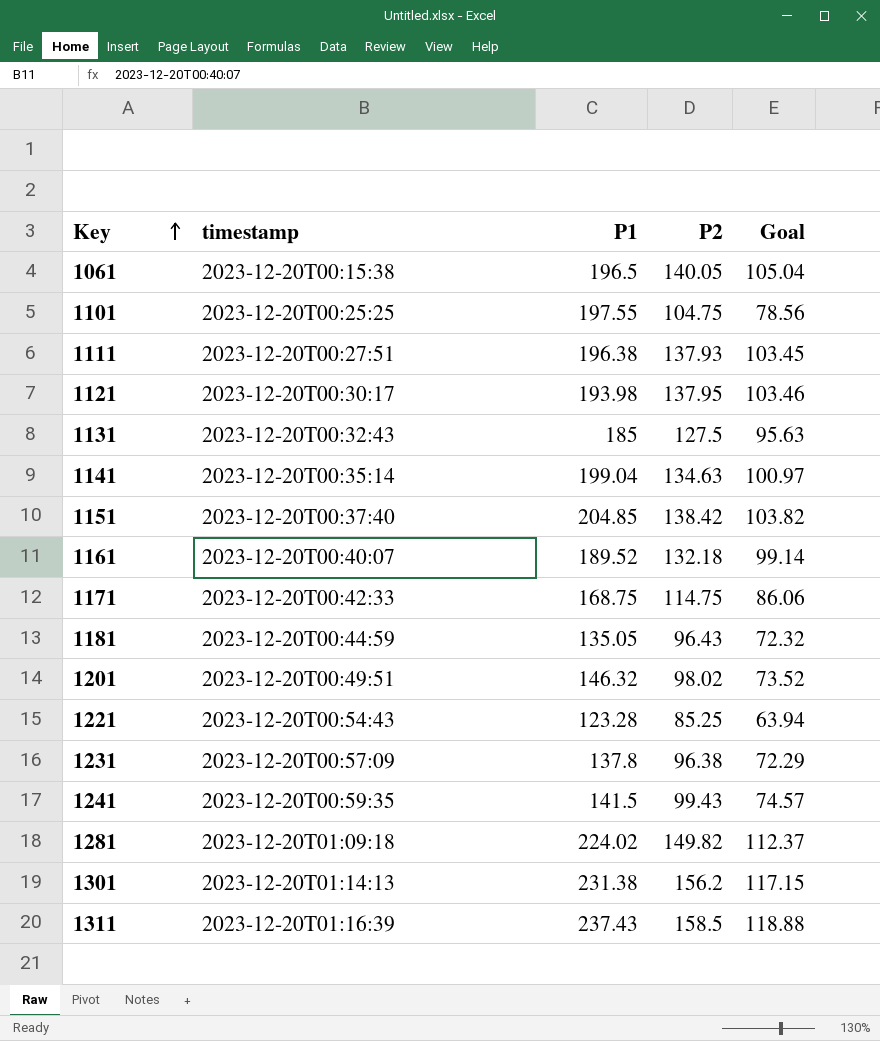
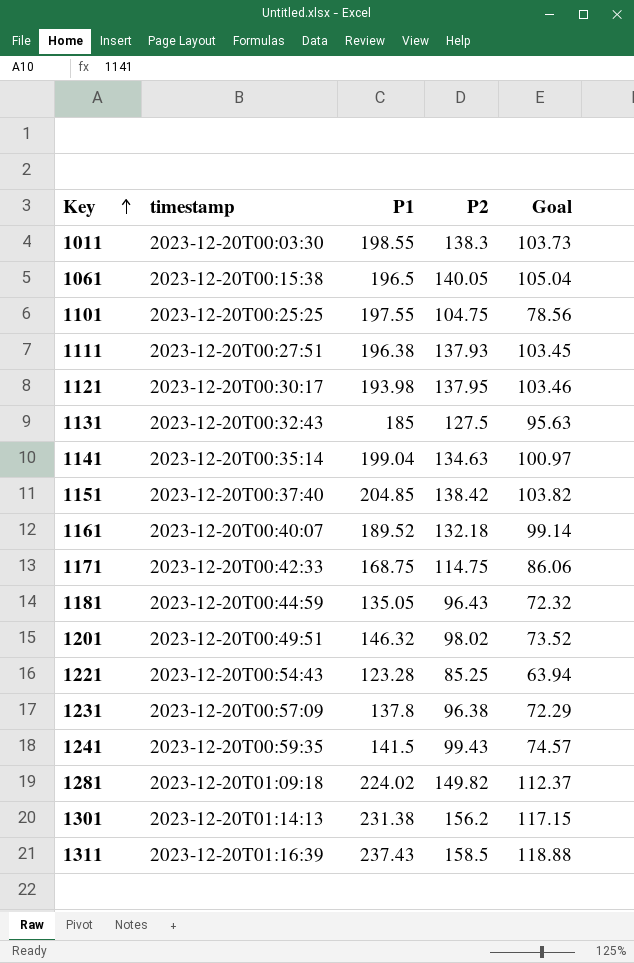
row 1011: none -> 2023-12-20T00:03:30 | 198.55 | 138.3 | 103.73

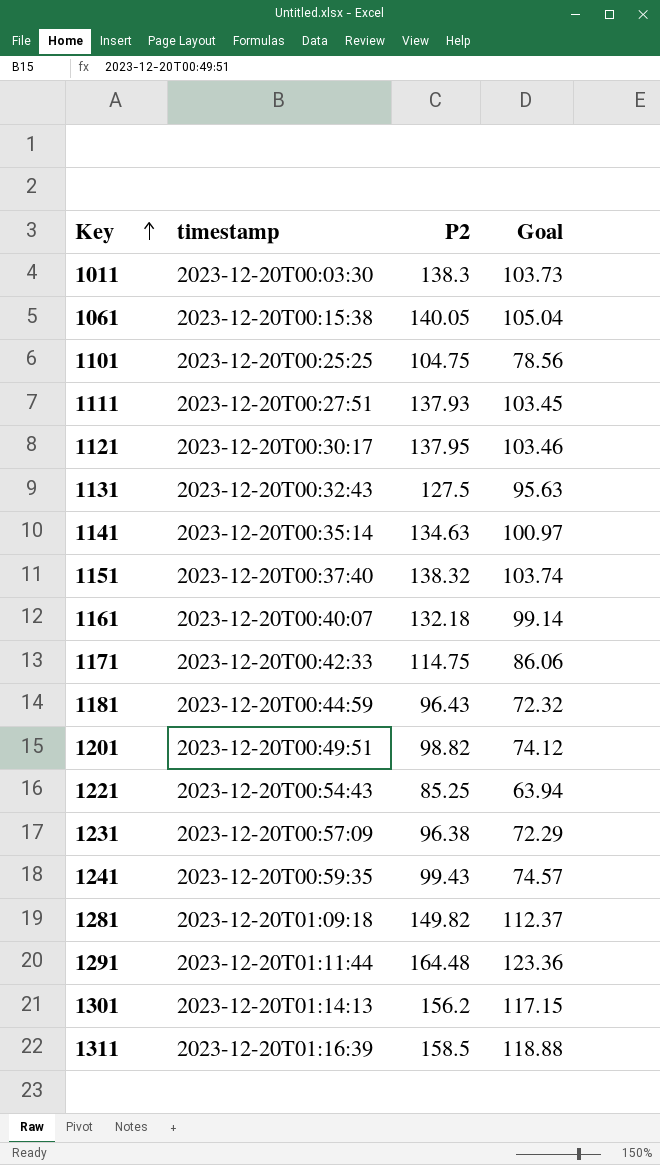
column P1 | position: 3 -> none
1151 | P2: 138.42 -> 138.32
1151 | Goal: 103.82 -> 103.74
1201 | P2: 98.02 -> 98.82
1201 | Goal: 73.52 -> 74.12
row 1291: none -> 2023-12-20T01:11:44 | 164.48 | 123.36

